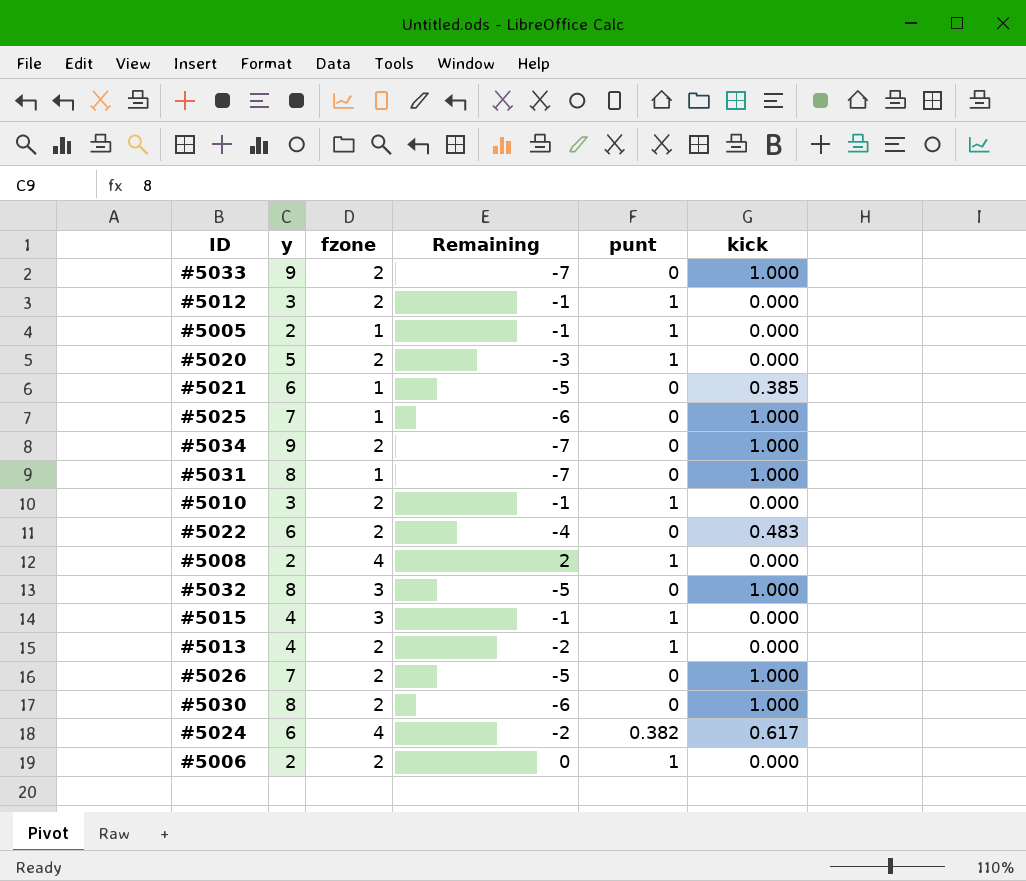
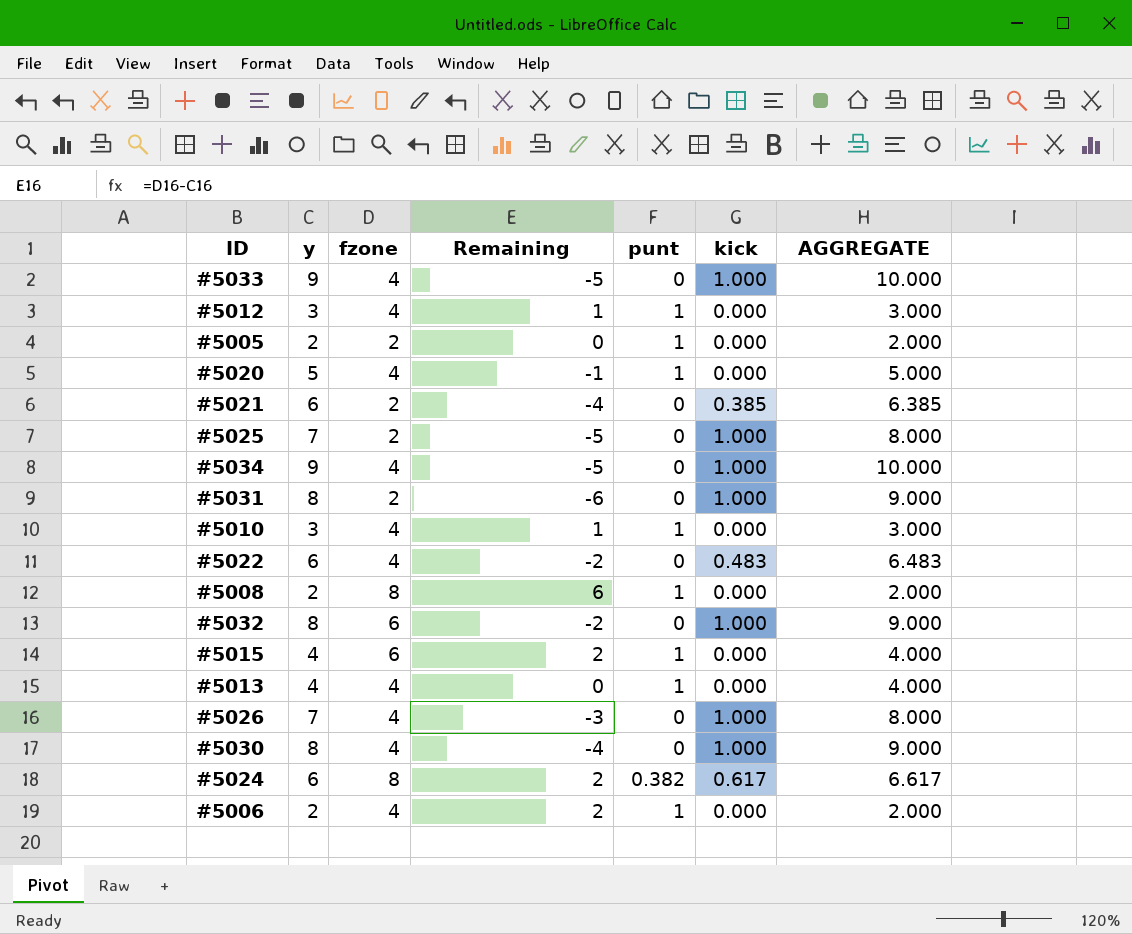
column AGGREGATE | formula: none -> [y] + [kick]
#5033 | fzone: 2 -> 4
#5033 | Remaining: -7 -> -5
#5012 | fzone: 2 -> 4
#5012 | Remaining: -1 -> 1
#5005 | fzone: 1 -> 2
#5005 | Remaining: -1 -> 0
#5020 | fzone: 2 -> 4
#5020 | Remaining: -3 -> -1
#5021 | fzone: 1 -> 2
#5021 | Remaining: -5 -> -4
#5025 | fzone: 1 -> 2
#5025 | Remaining: -6 -> -5
#5034 | fzone: 2 -> 4
#5034 | Remaining: -7 -> -5
#5031 | fzone: 1 -> 2
#5031 | Remaining: -7 -> -6
#5010 | fzone: 2 -> 4
#5010 | Remaining: -1 -> 1
#5022 | fzone: 2 -> 4
#5022 | Remaining: -4 -> -2
#5008 | fzone: 4 -> 8
#5008 | Remaining: 2 -> 6
#5032 | fzone: 3 -> 6
#5032 | Remaining: -5 -> -2
#5015 | fzone: 3 -> 6
#5015 | Remaining: -1 -> 2
#5013 | fzone: 2 -> 4
#5013 | Remaining: -2 -> 0
#5026 | fzone: 2 -> 4
#5026 | Remaining: -5 -> -3
#5030 | fzone: 2 -> 4
#5030 | Remaining: -6 -> -4
#5024 | fzone: 4 -> 8
#5024 | Remaining: -2 -> 2
#5006 | fzone: 2 -> 4
#5006 | Remaining: 0 -> 2

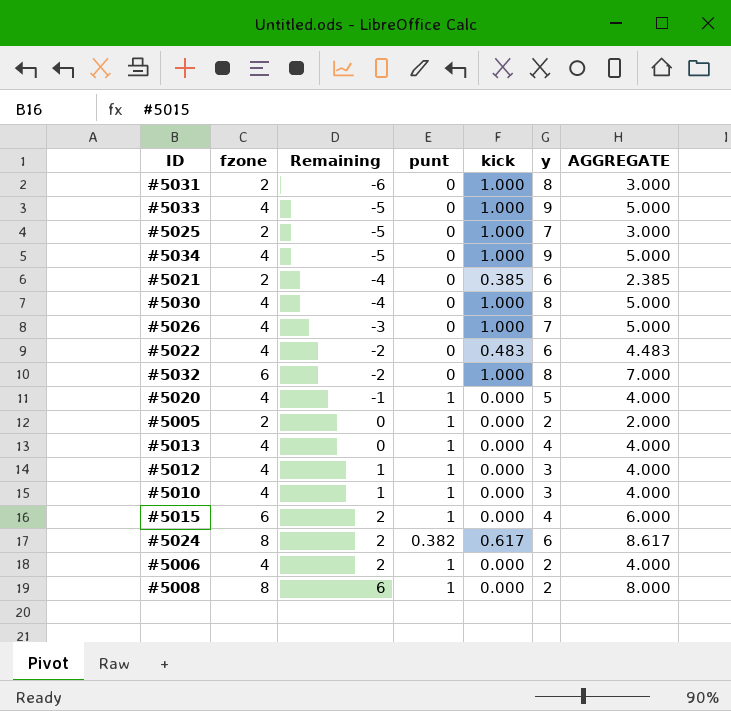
row order: none -> Remaining ascending
column y | position: 2 -> 6
column AGGREGATE | formula: [y] + [kick] -> [fzone] + [kick]

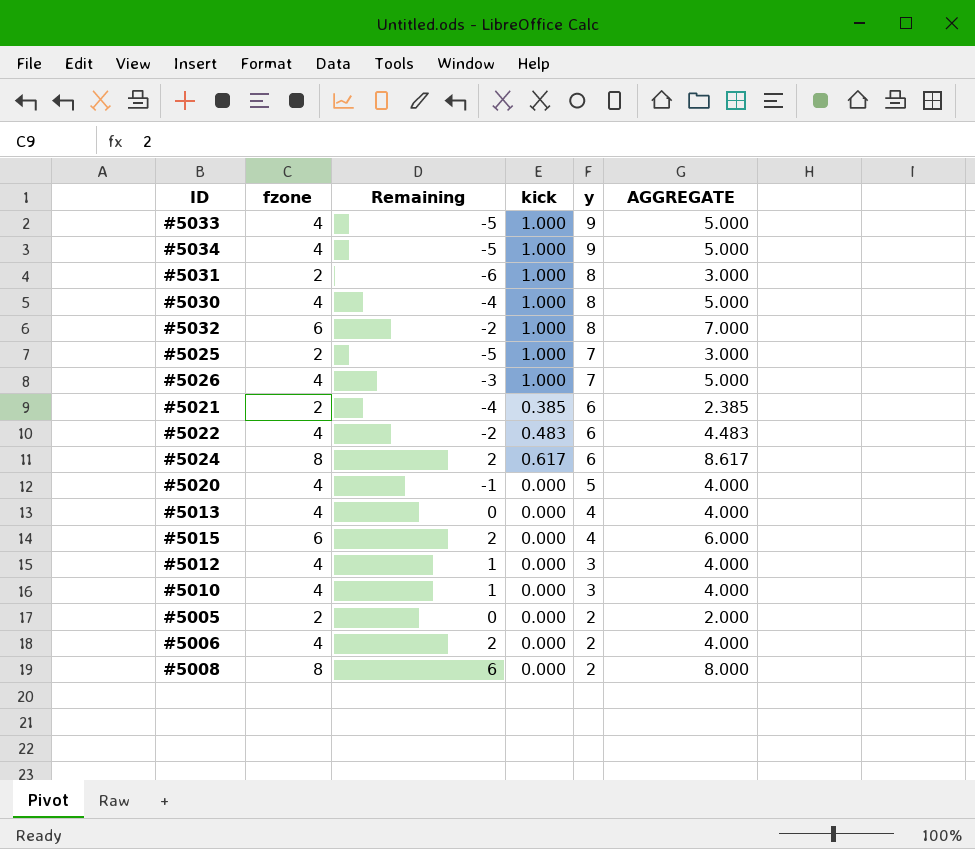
row order: Remaining ascending -> y descending
column punt | position: 4 -> none

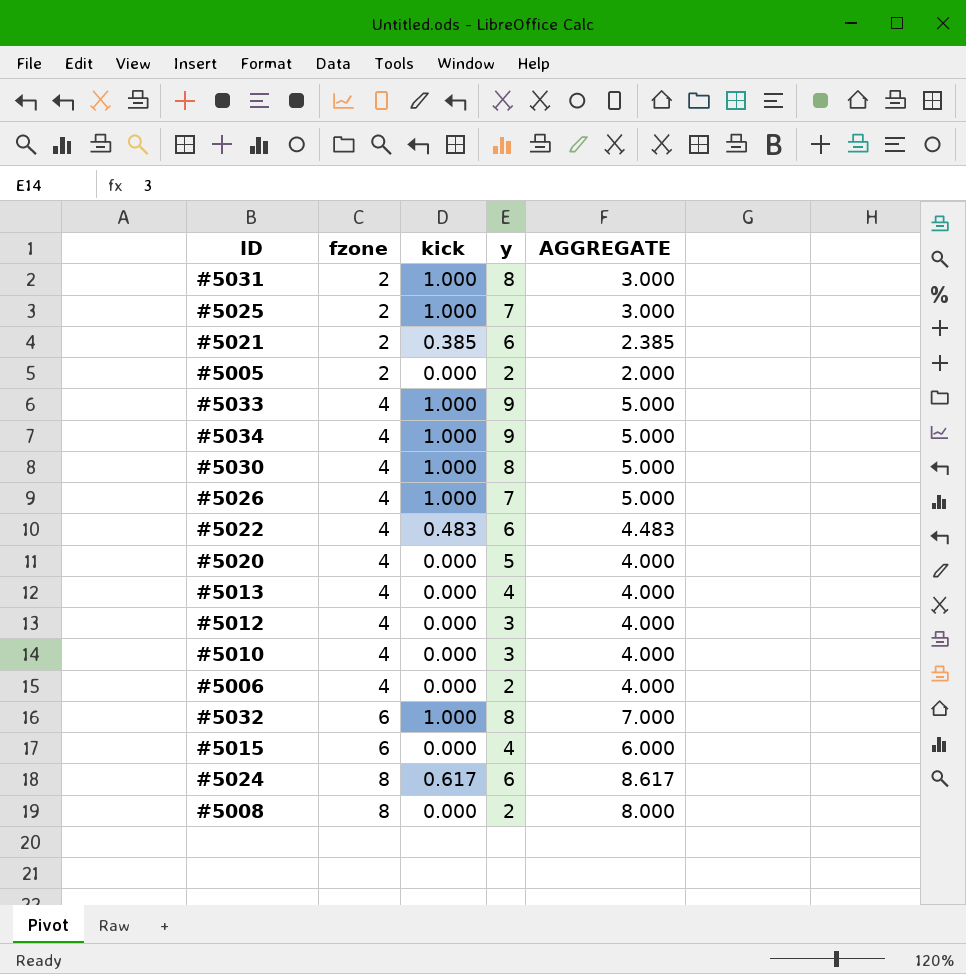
row order: y descending -> fzone ascending
column Remaining | formula: [fzone] - [y] -> none

